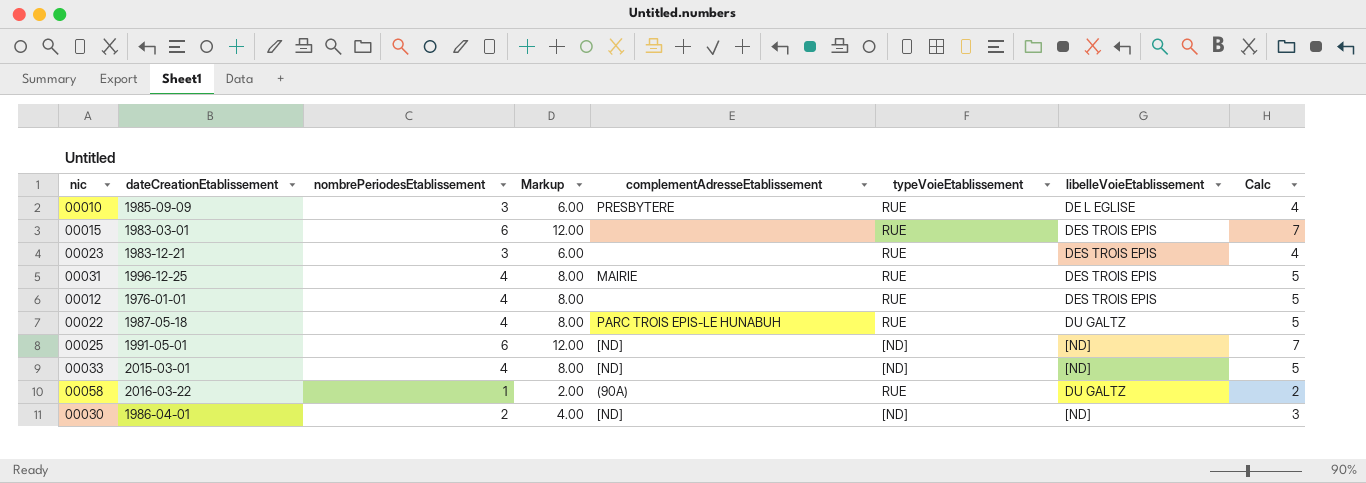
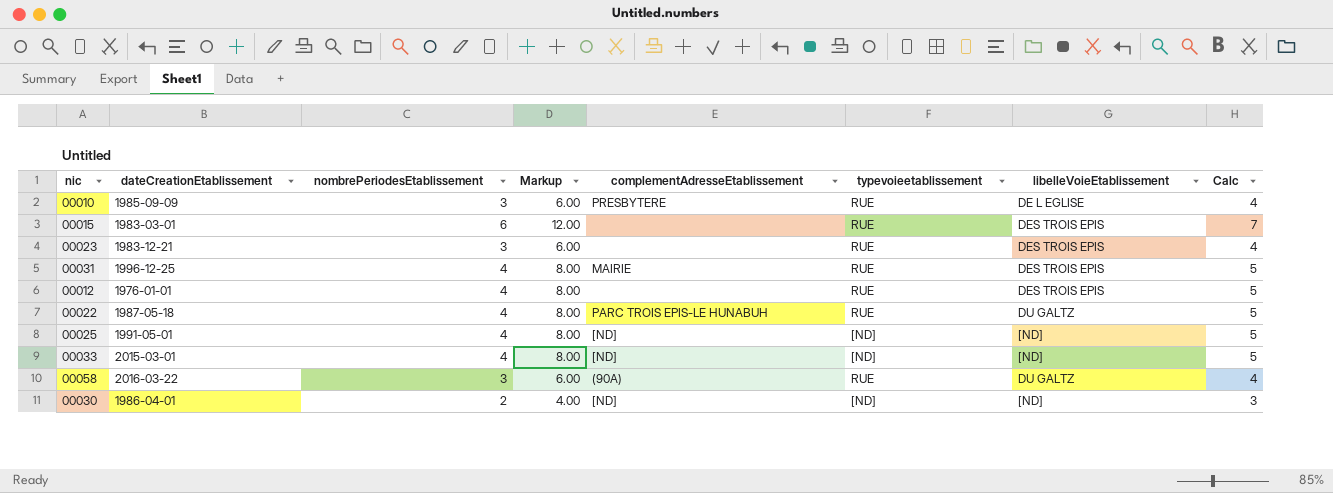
column name: typeVoieEtablissement -> typevoieetablissement
00025 | nombrePeriodesEtablissement: 6 -> 4
00025 | Markup: 12.00 -> 8.00
00025 | Calc: 7 -> 5
00058 | nombrePeriodesEtablissement: 1 -> 3
00058 | Markup: 2.00 -> 6.00
00058 | Calc: 2 -> 4

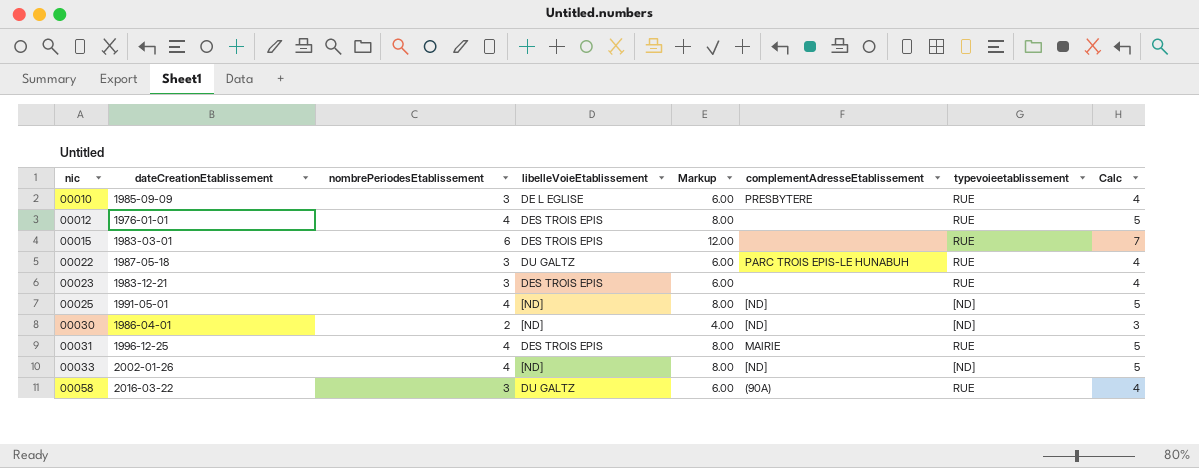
row order: none -> nic ascending
column libelleVoieEtablissement | position: 7 -> 4
00022 | nombrePeriodesEtablissement: 4 -> 3
00022 | Markup: 8.00 -> 6.00
00022 | Calc: 5 -> 4
00033 | dateCreationEtablissement: 2015-03-01 -> 2002-01-26

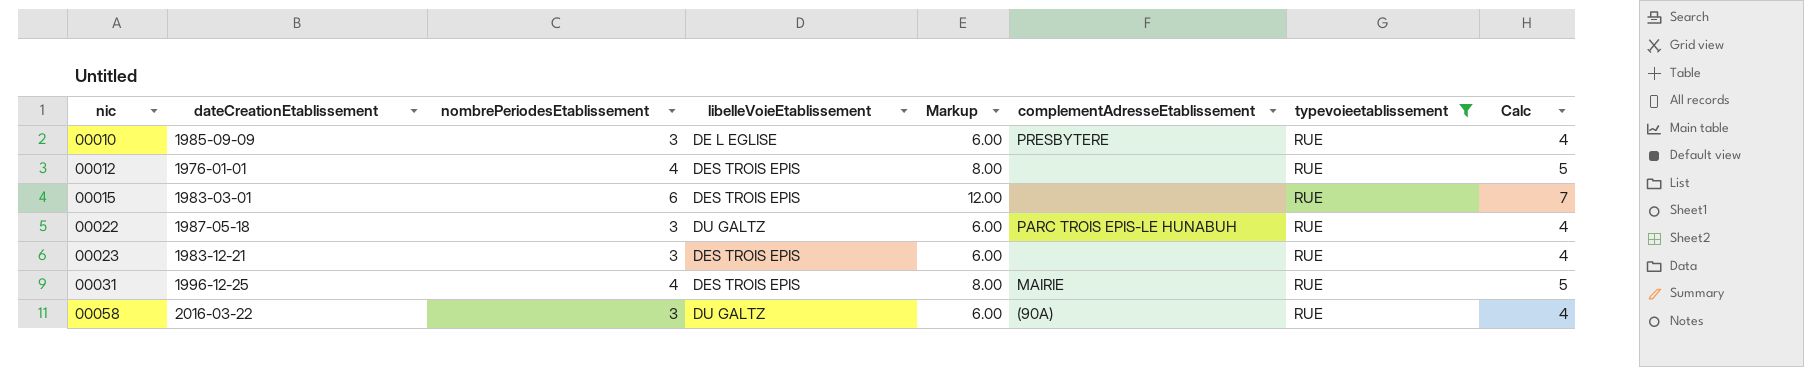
filter: none -> typevoieetablissement = RUE

